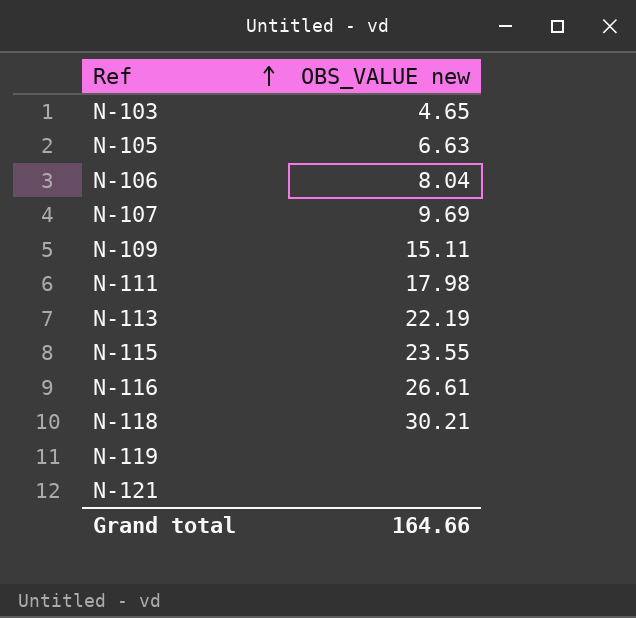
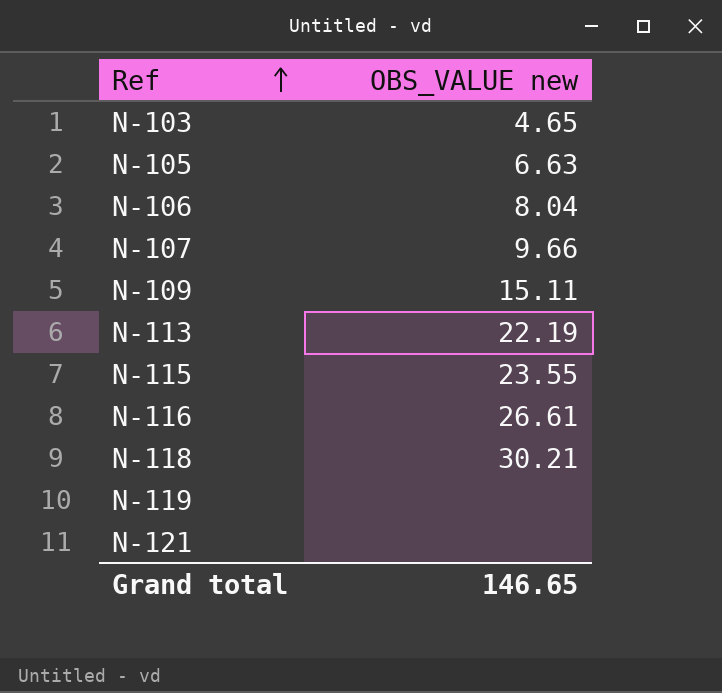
row N-111: 17.98 -> none
N-107 | OBS_VALUE new: 9.69 -> 9.66
Grand total | OBS_VALUE new: 164.66 -> 146.65

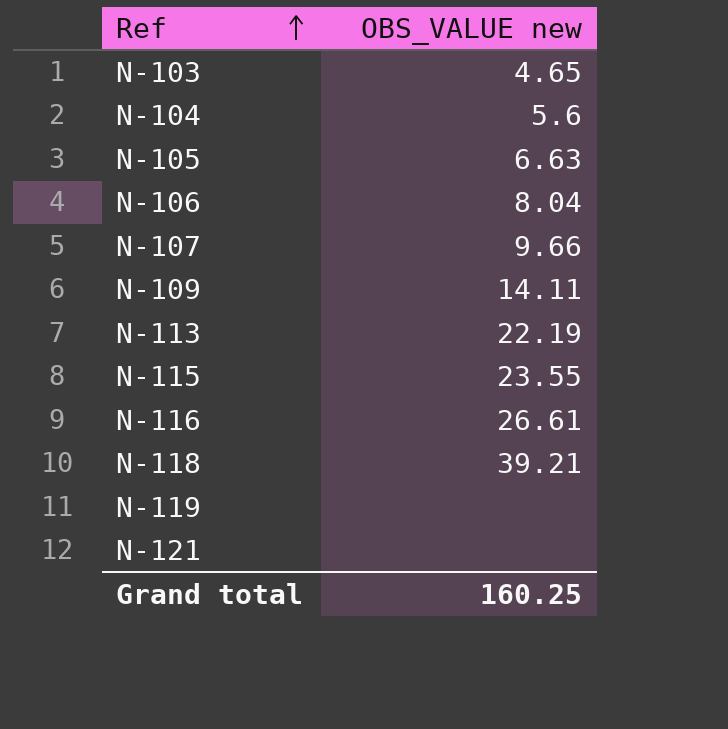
row N-104: none -> 5.6
N-109 | OBS_VALUE new: 15.11 -> 14.11
N-118 | OBS_VALUE new: 30.21 -> 39.21
Grand total | OBS_VALUE new: 146.65 -> 160.25

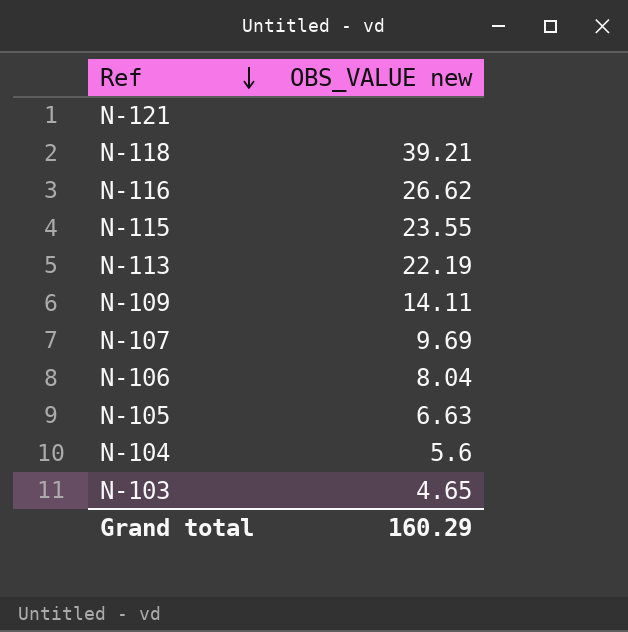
row order: Ref ascending -> Ref descending
row N-119: none -> none
N-116 | OBS_VALUE new: 26.61 -> 26.62
N-107 | OBS_VALUE new: 9.66 -> 9.69
Grand total | OBS_VALUE new: 160.25 -> 160.29

